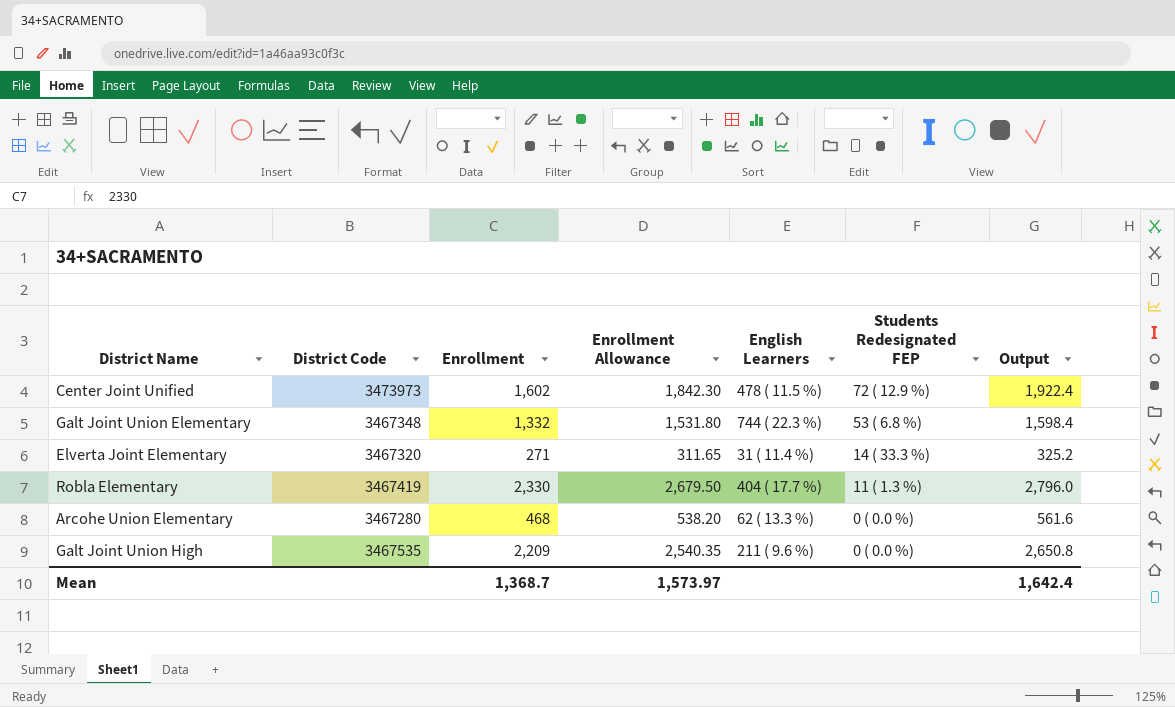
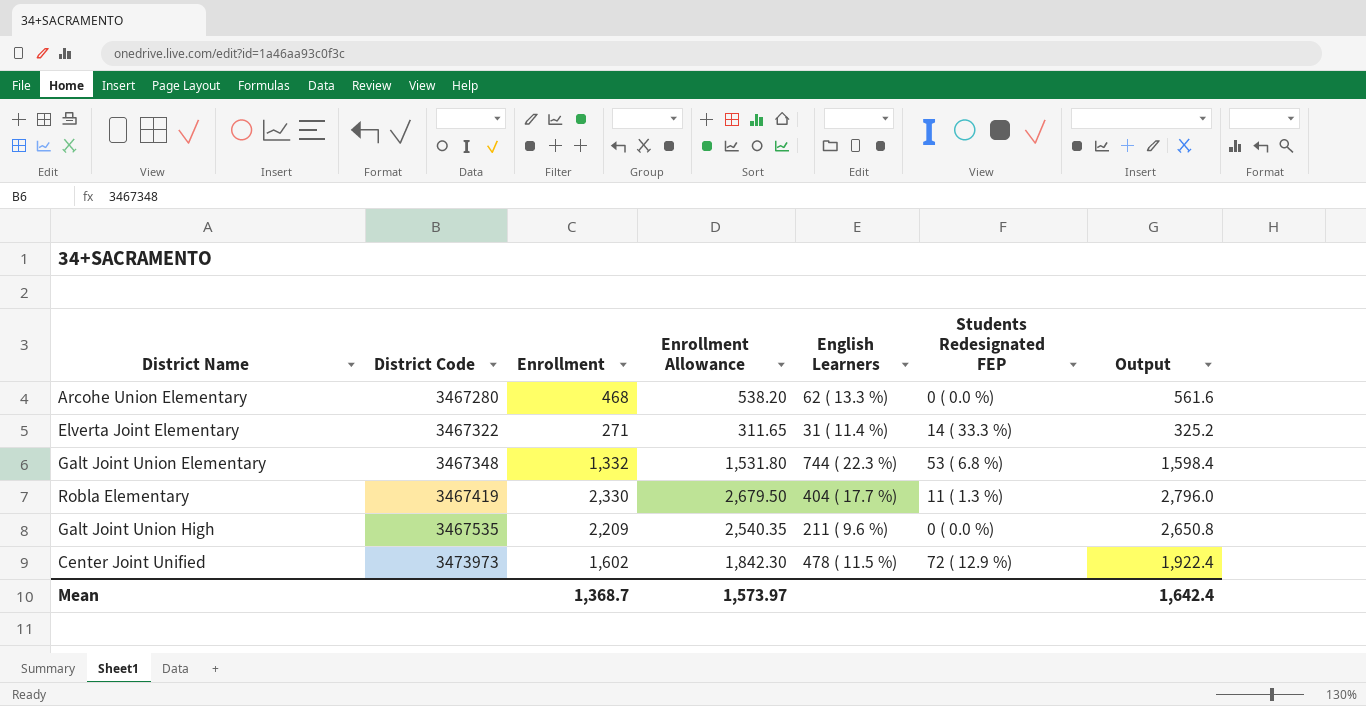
row order: Students Redesignated FEP descending -> District Code ascending
Elverta Joint Elementary | District Code: 3467320 -> 3467322

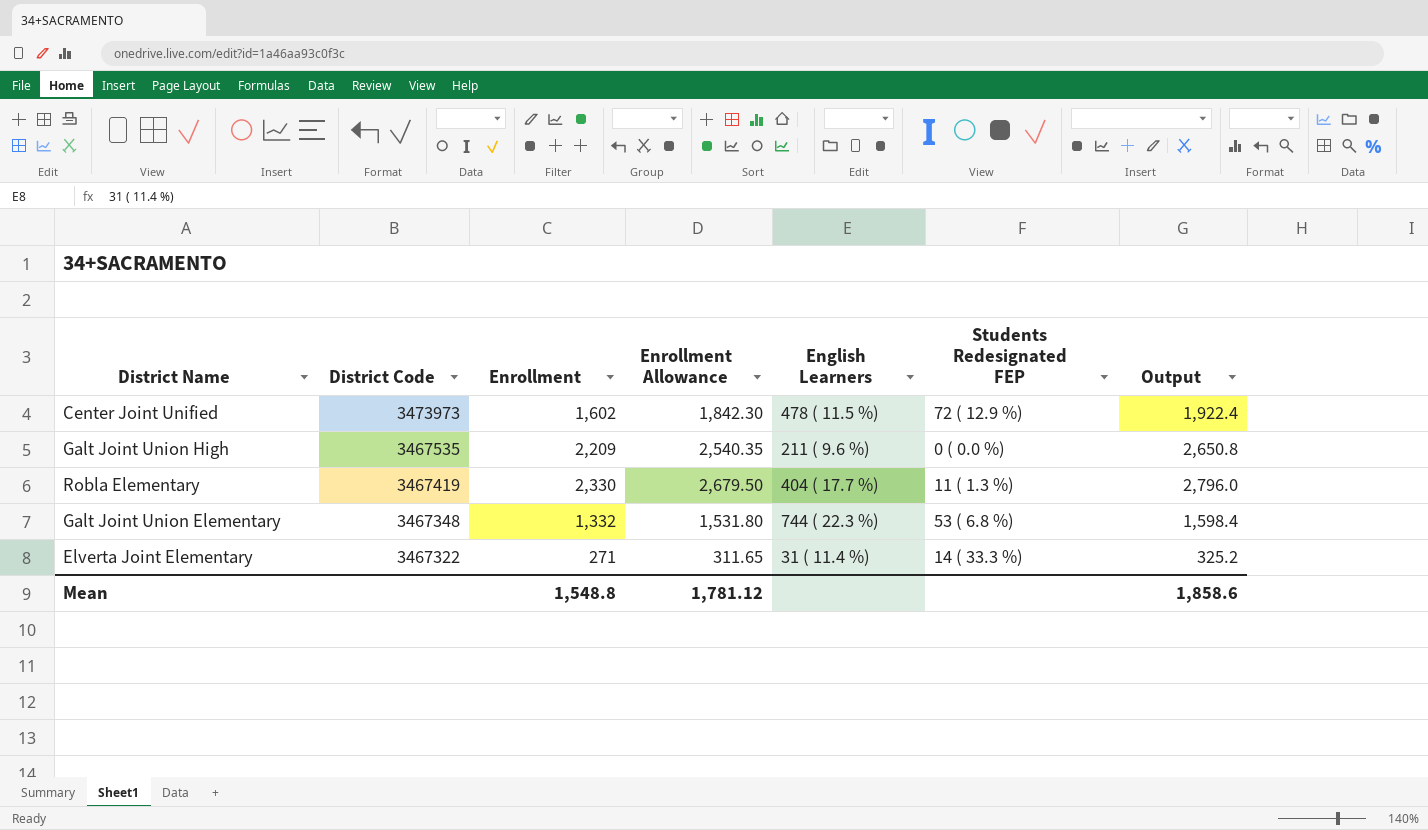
row order: District Code ascending -> District Code descending
row Arcohe Union Elementary: 3467280 | 468 | 538.20 | 62 ( 13.3 %) | 0 ( 0.0 %) | 561.6 -> none
Mean | Enrollment: 1,368.7 -> 1,548.8
Mean | Enrollment Allowance: 1,573.97 -> 1,781.12
Mean | Output: 1,642.4 -> 1,858.6

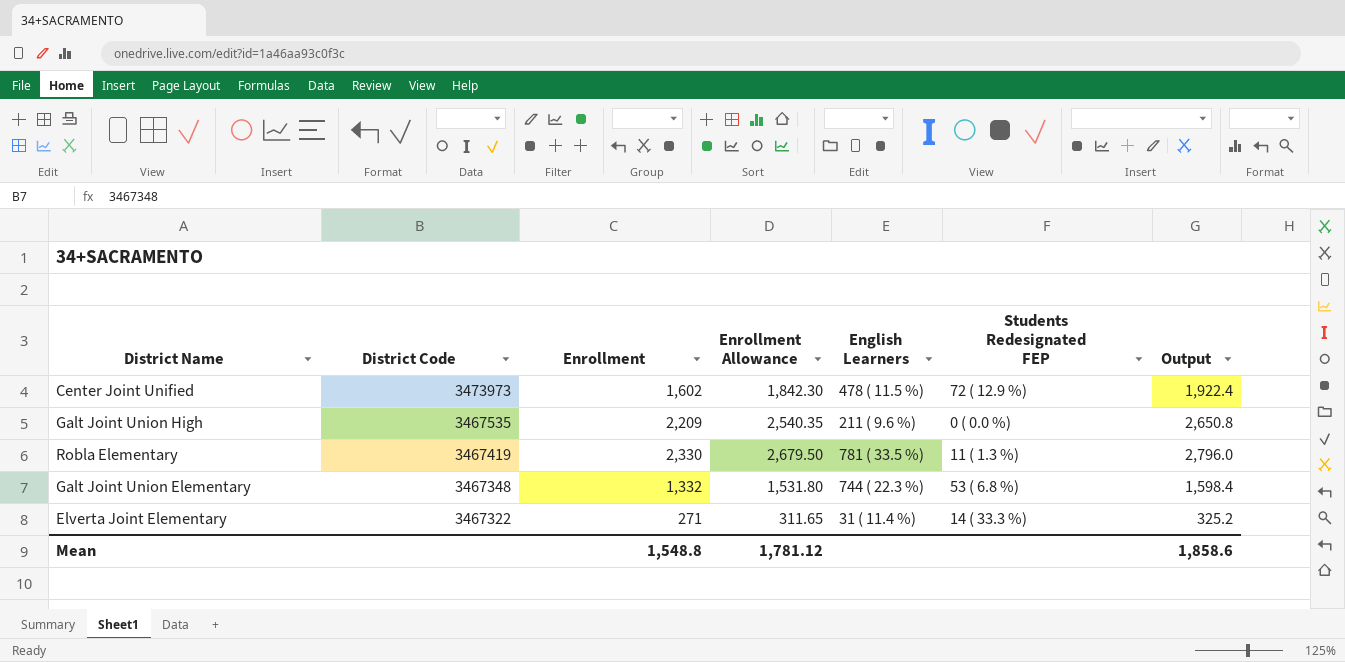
Robla Elementary | English Learners: 404 ( 17.7 %) -> 781 ( 33.5 %)

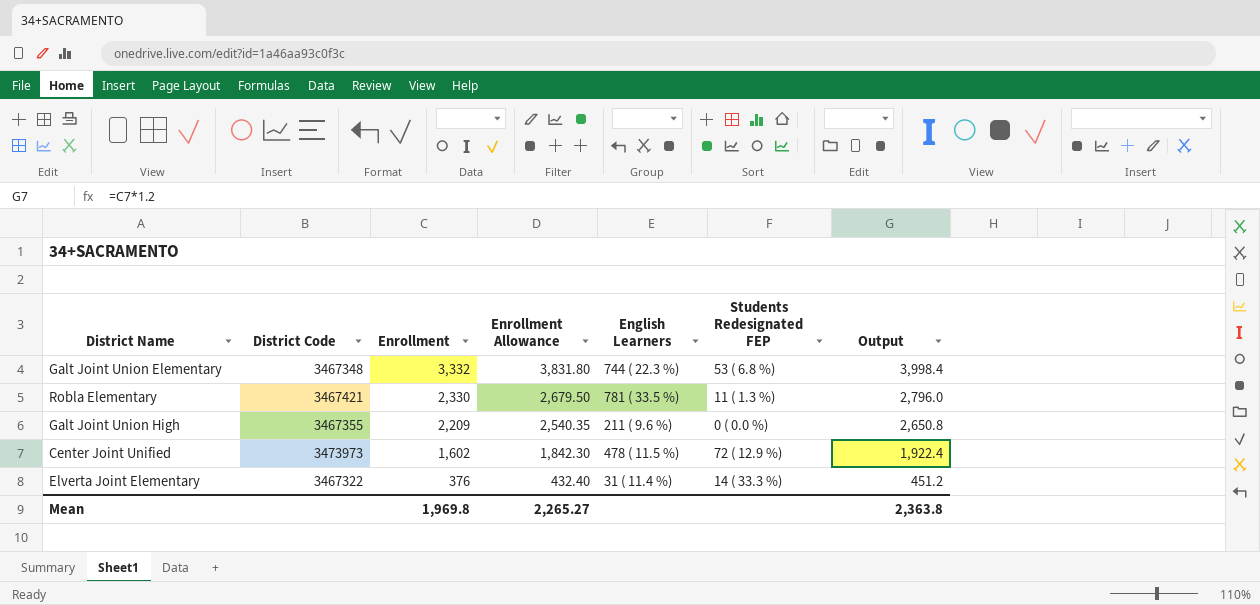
row order: District Code descending -> Enrollment descending
Galt Joint Union Elementary | Enrollment: 1,332 -> 3,332
Galt Joint Union Elementary | Enrollment Allowance: 1,531.80 -> 3,831.80
Galt Joint Union Elementary | Output: 1,598.4 -> 3,998.4
Robla Elementary | District Code: 3467419 -> 3467421
Galt Joint Union High | District Code: 3467535 -> 3467355
Elverta Joint Elementary | Enrollment: 271 -> 376
Elverta Joint Elementary | Enrollment Allowance: 311.65 -> 432.40
Elverta Joint Elementary | Output: 325.2 -> 451.2
Mean | Enrollment: 1,548.8 -> 1,969.8
Mean | Enrollment Allowance: 1,781.12 -> 2,265.27
Mean | Output: 1,858.6 -> 2,363.8

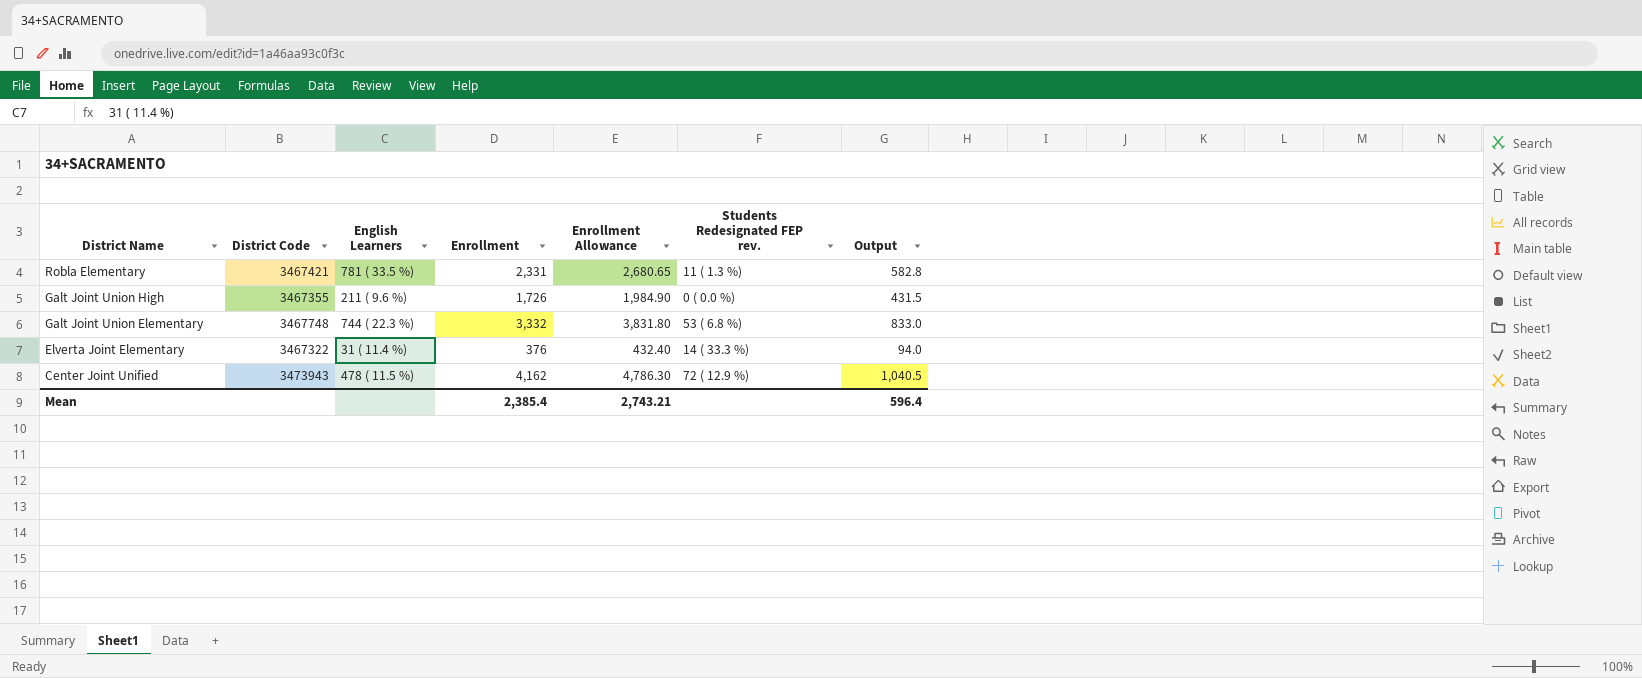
row order: Enrollment descending -> District Name descending
column English Learners | position: 5 -> 3
column name: Students Redesignated FEP -> Students Redesignated FEP rev.
column Output | formula: [Enrollment] * 1.2 -> [Enrollment] * 0.25
Robla Elementary | Enrollment: 2,330 -> 2,331
Robla Elementary | Enrollment Allowance: 2,679.50 -> 2,680.65
Galt Joint Union High | Enrollment: 2,209 -> 1,726
Galt Joint Union High | Enrollment Allowance: 2,540.35 -> 1,984.90
Galt Joint Union Elementary | District Code: 3467348 -> 3467748
Center Joint Unified | District Code: 3473973 -> 3473943
Center Joint Unified | Enrollment: 1,602 -> 4,162
Center Joint Unified | Enrollment Allowance: 1,842.30 -> 4,786.30
Mean | Enrollment: 1,969.8 -> 2,385.4
Mean | Enrollment Allowance: 2,265.27 -> 2,743.21
Mean | Output: 2,363.8 -> 596.4

